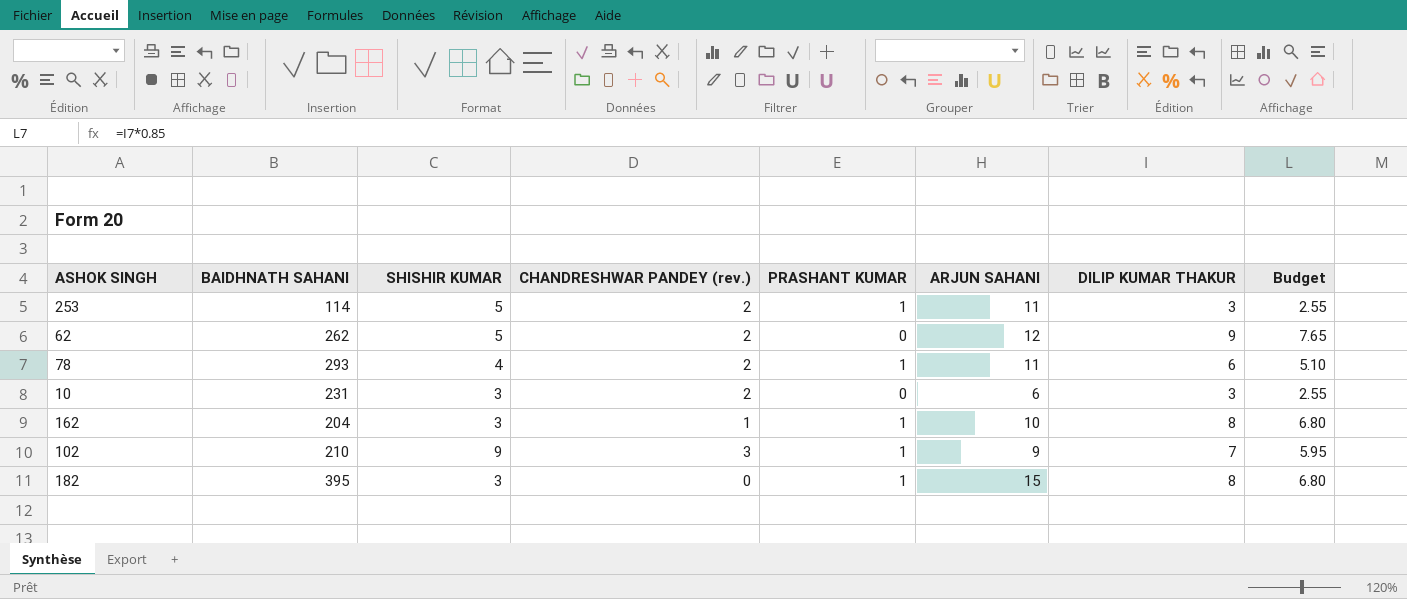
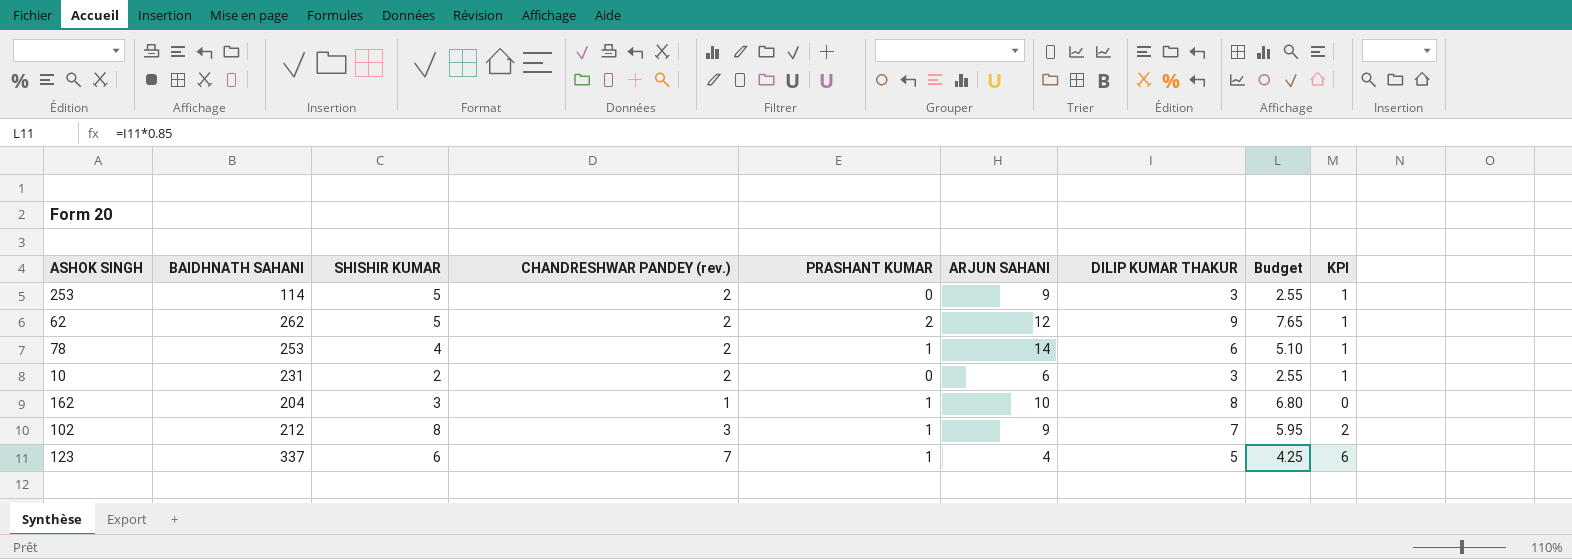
column KPI | formula: none -> [CHANDRESHWAR PANDEY (rev.)] - 1
row 182: 395 | 3 | 0 | 1 | 15 | 8 | 6.80 -> none
253 | PRASHANT KUMAR: 1 -> 0
253 | ARJUN SAHANI: 11 -> 9
62 | PRASHANT KUMAR: 0 -> 2
78 | BAIDHNATH SAHANI: 293 -> 253
78 | ARJUN SAHANI: 11 -> 14
10 | SHISHIR KUMAR: 3 -> 2
102 | BAIDHNATH SAHANI: 210 -> 212
102 | SHISHIR KUMAR: 9 -> 8
row 123: none -> 337 | 6 | 7 | 1 | 4 | 5 | 4.25 | 6

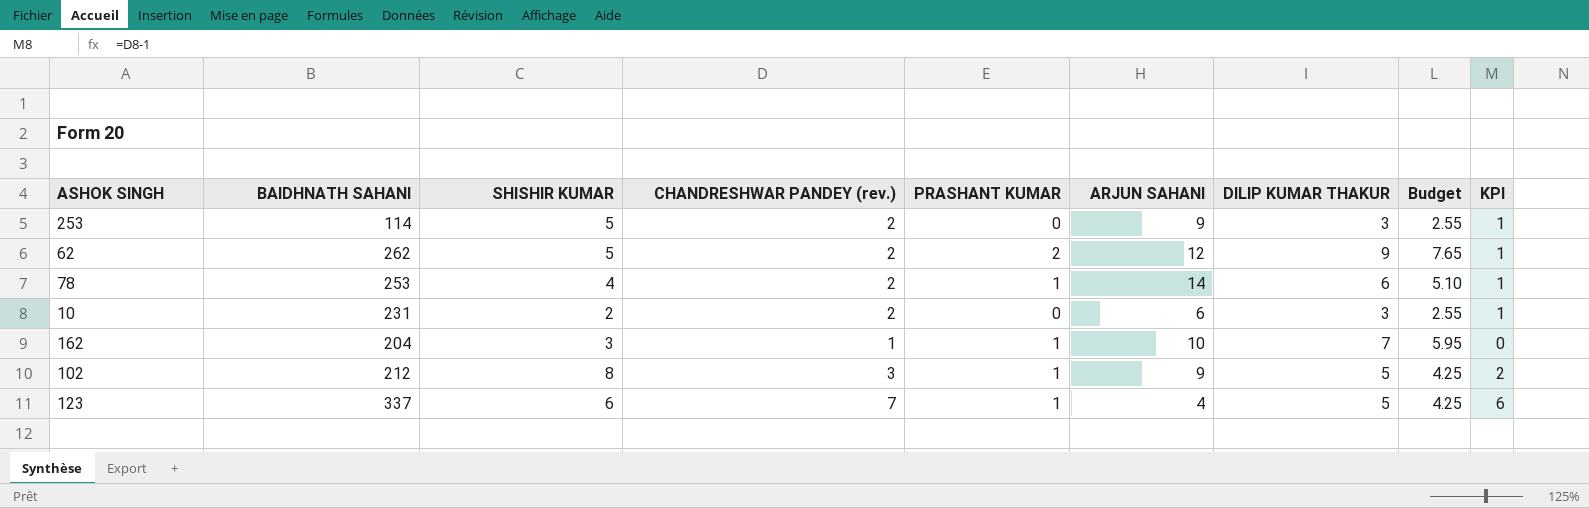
162 | DILIP KUMAR THAKUR: 8 -> 7
162 | Budget: 6.80 -> 5.95
102 | DILIP KUMAR THAKUR: 7 -> 5
102 | Budget: 5.95 -> 4.25

